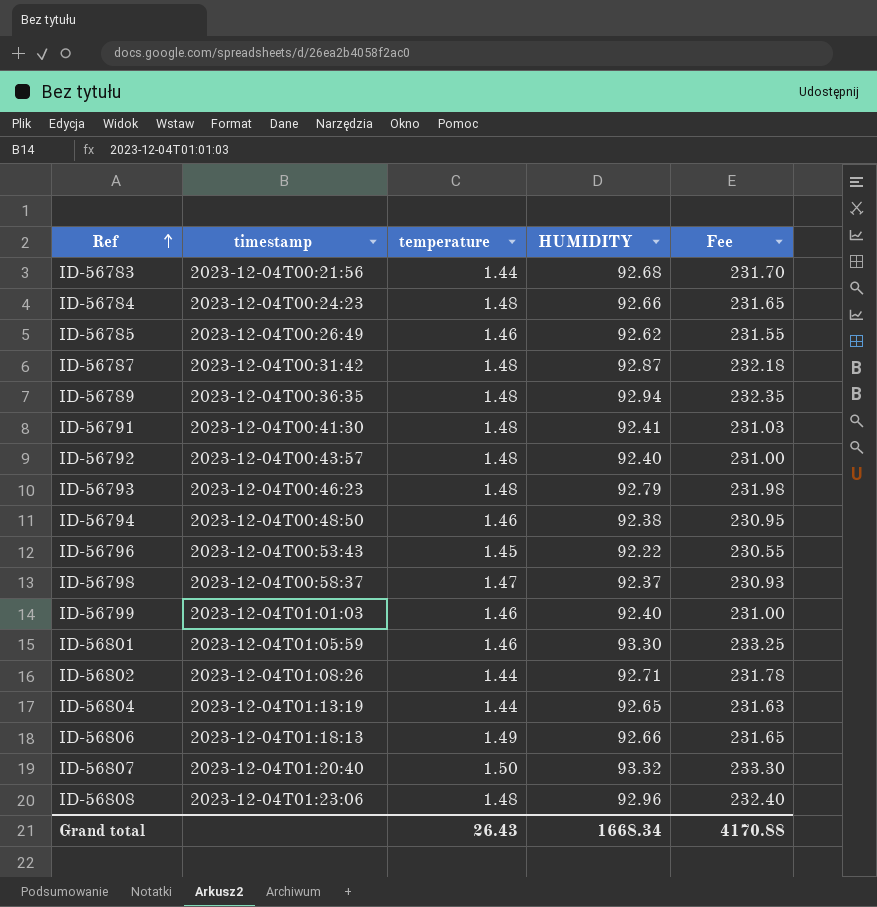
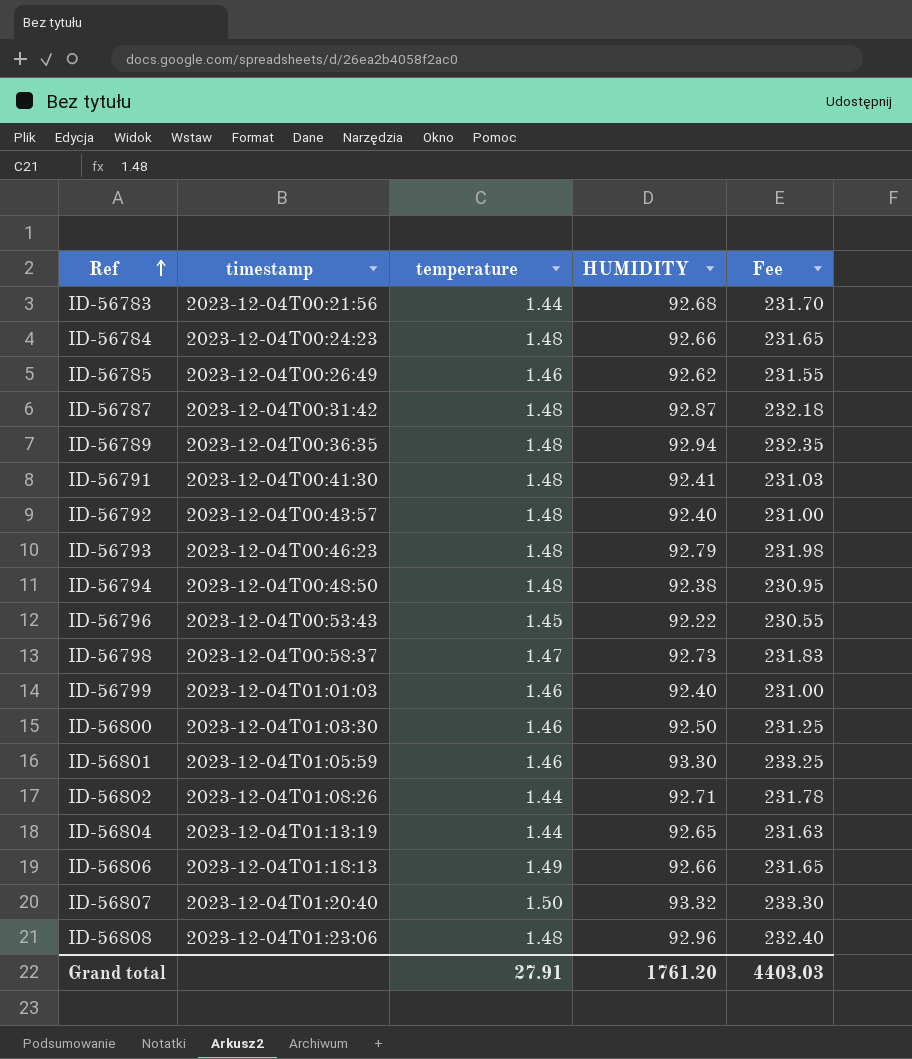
ID-56794 | temperature: 1.46 -> 1.48
ID-56798 | HUMIDITY: 92.37 -> 92.73
ID-56798 | Fee: 230.93 -> 231.83
row ID-56800: none -> 2023-12-04T01:03:30 | 1.46 | 92.50 | 231.25
Grand total | temperature: 26.43 -> 27.91
Grand total | HUMIDITY: 1668.34 -> 1761.20
Grand total | Fee: 4170.88 -> 4403.03

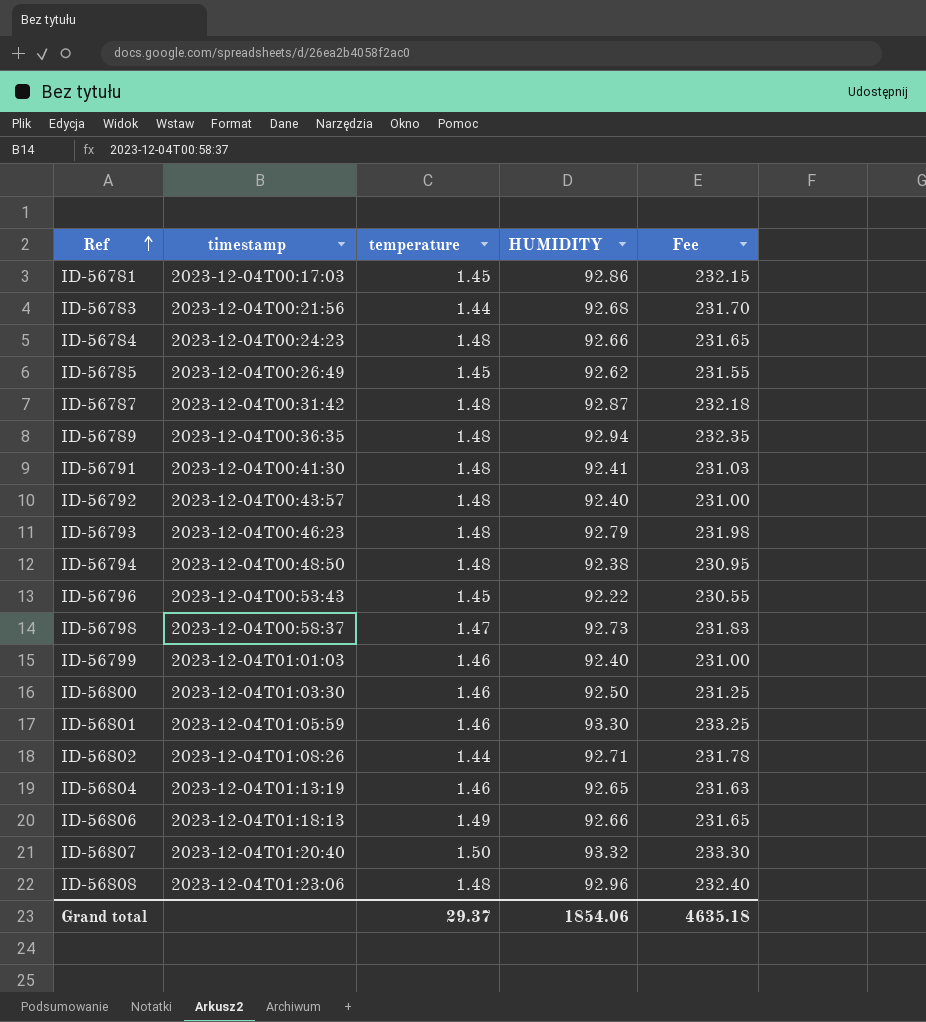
row ID-56781: none -> 2023-12-04T00:17:03 | 1.45 | 92.86 | 232.15
ID-56785 | temperature: 1.46 -> 1.45
ID-56804 | temperature: 1.44 -> 1.46
Grand total | temperature: 27.91 -> 29.37
Grand total | HUMIDITY: 1761.20 -> 1854.06
Grand total | Fee: 4403.03 -> 4635.18

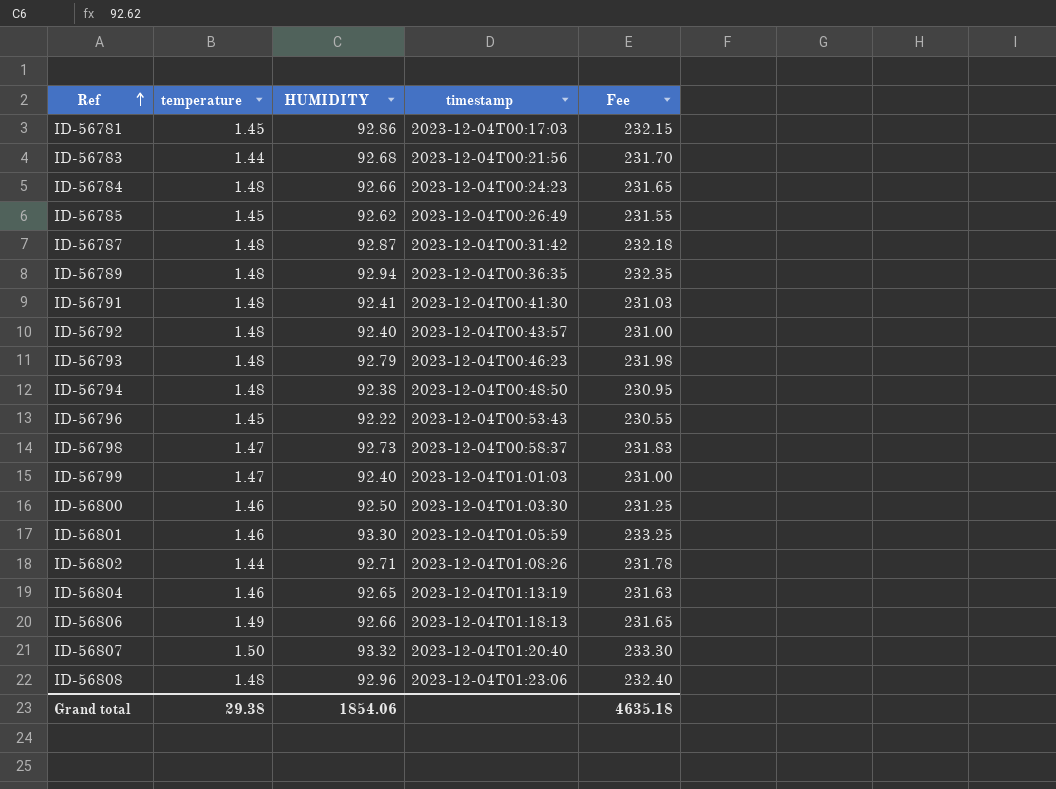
column timestamp | position: 2 -> 4
ID-56799 | temperature: 1.46 -> 1.47
Grand total | temperature: 29.37 -> 29.38

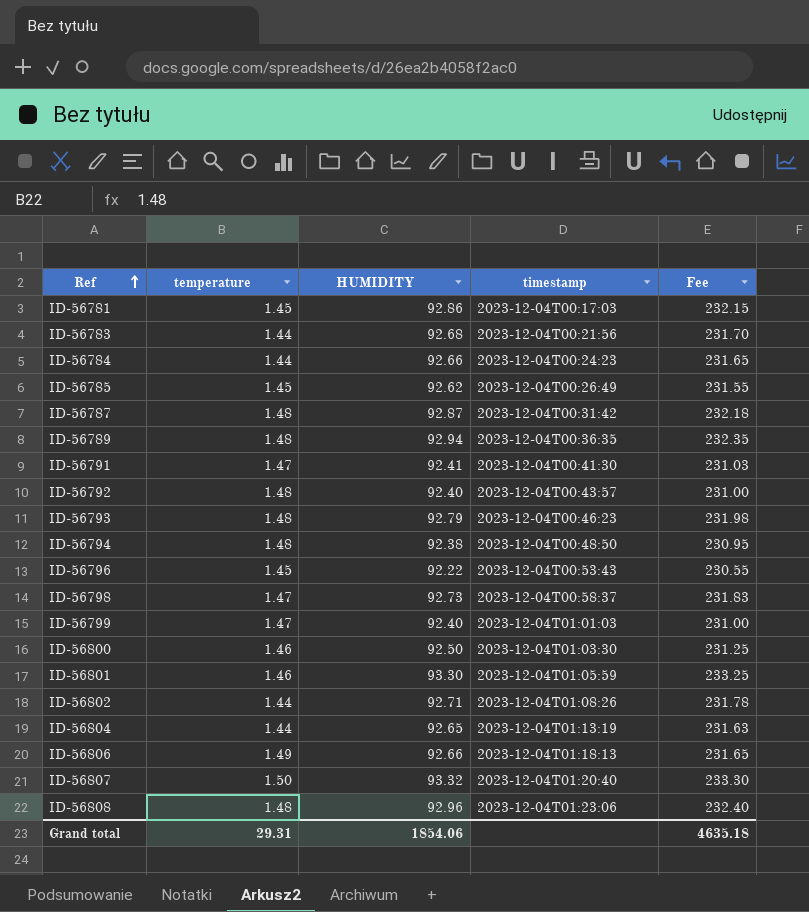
ID-56784 | temperature: 1.48 -> 1.44
ID-56791 | temperature: 1.48 -> 1.47
ID-56804 | temperature: 1.46 -> 1.44
Grand total | temperature: 29.38 -> 29.31

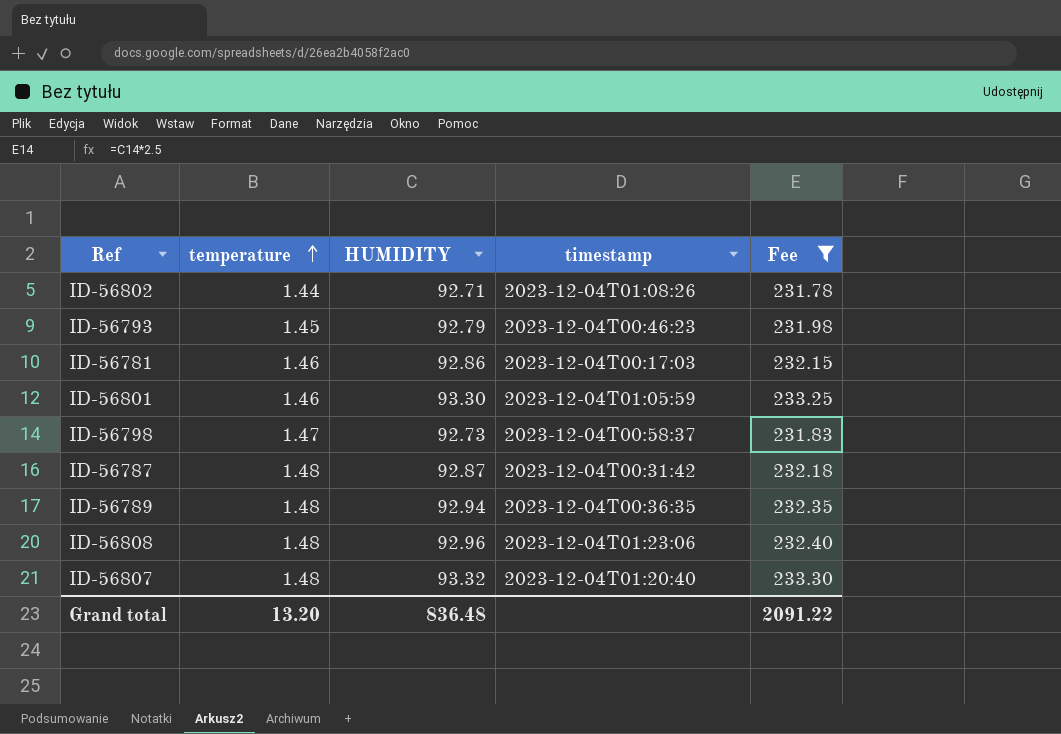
filter: none -> Fee >= 231.78
row order: Ref ascending -> temperature ascending
ID-56793 | temperature: 1.48 -> 1.45
ID-56781 | temperature: 1.45 -> 1.46
ID-56807 | temperature: 1.50 -> 1.48
Grand total | temperature: 29.31 -> 13.20
Grand total | HUMIDITY: 1854.06 -> 836.48
Grand total | Fee: 4635.18 -> 2091.22

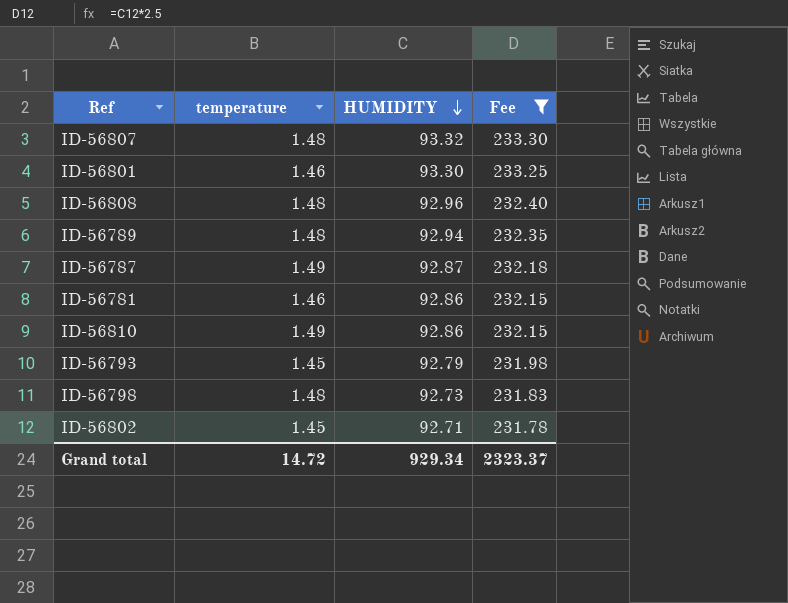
row order: temperature ascending -> HUMIDITY descending
column timestamp | position: 4 -> none
ID-56787 | temperature: 1.48 -> 1.49
row ID-56810: none -> 1.49 | 92.86 | 232.15
ID-56798 | temperature: 1.47 -> 1.48
ID-56802 | temperature: 1.44 -> 1.45
Grand total | temperature: 13.20 -> 14.72
Grand total | HUMIDITY: 836.48 -> 929.34
Grand total | Fee: 2091.22 -> 2323.37

